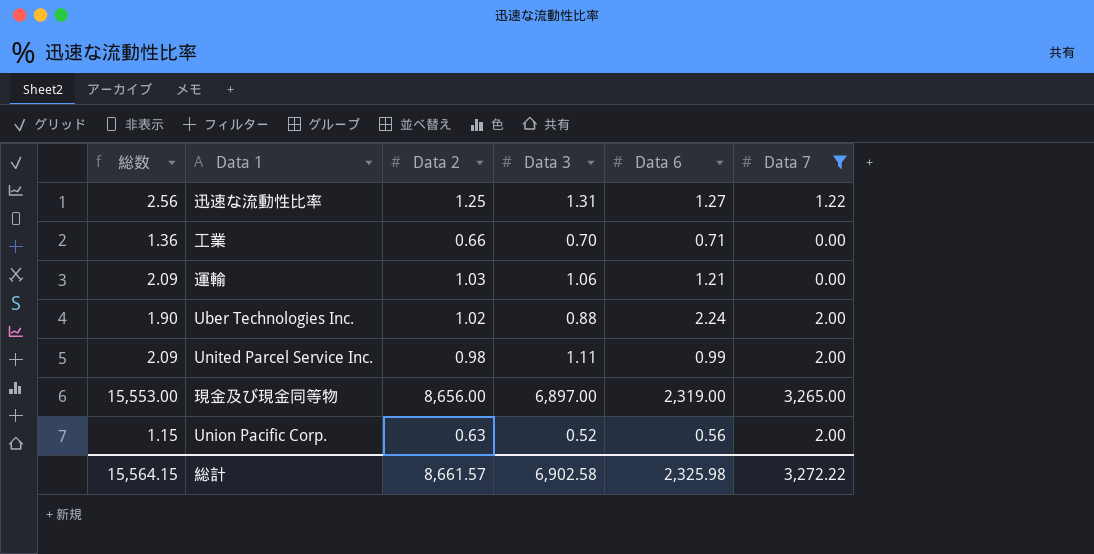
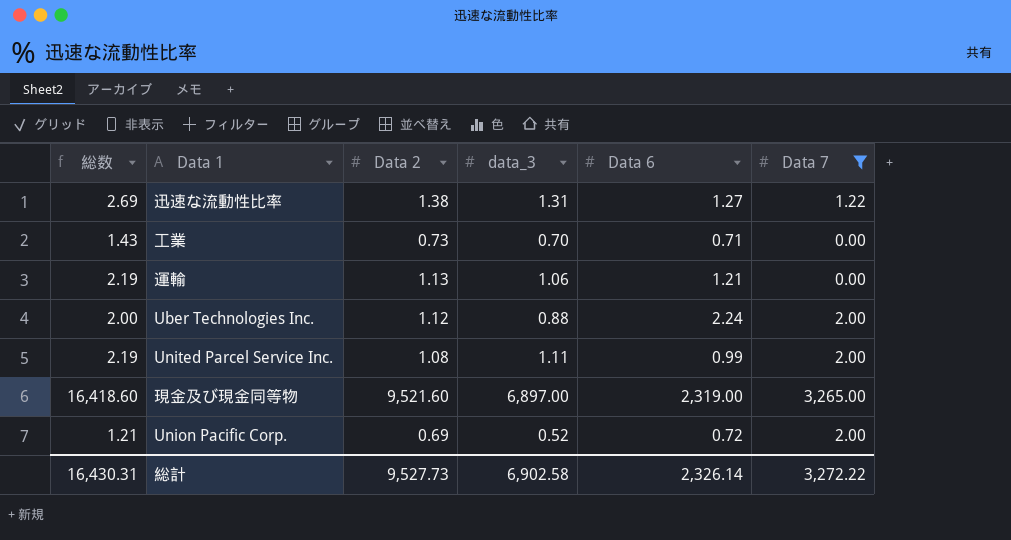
column name: Data 3 -> data_3
迅速な流動性比率 | 総数: 2.56 -> 2.69
迅速な流動性比率 | Data 2: 1.25 -> 1.38
工業 | 総数: 1.36 -> 1.43
工業 | Data 2: 0.66 -> 0.73
運輸 | 総数: 2.09 -> 2.19
運輸 | Data 2: 1.03 -> 1.13
Uber Technologies Inc. | 総数: 1.90 -> 2.00
Uber Technologies Inc. | Data 2: 1.02 -> 1.12
United Parcel Service Inc. | 総数: 2.09 -> 2.19
United Parcel Service Inc. | Data 2: 0.98 -> 1.08
現金及び現金同等物 | 総数: 15,553.00 -> 16,418.60
現金及び現金同等物 | Data 2: 8,656.00 -> 9,521.60
Union Pacific Corp. | 総数: 1.15 -> 1.21
Union Pacific Corp. | Data 2: 0.63 -> 0.69
Union Pacific Corp. | Data 6: 0.56 -> 0.72
総計 | 総数: 15,564.15 -> 16,430.31
総計 | Data 2: 8,661.57 -> 9,527.73
総計 | Data 6: 2,325.98 -> 2,326.14

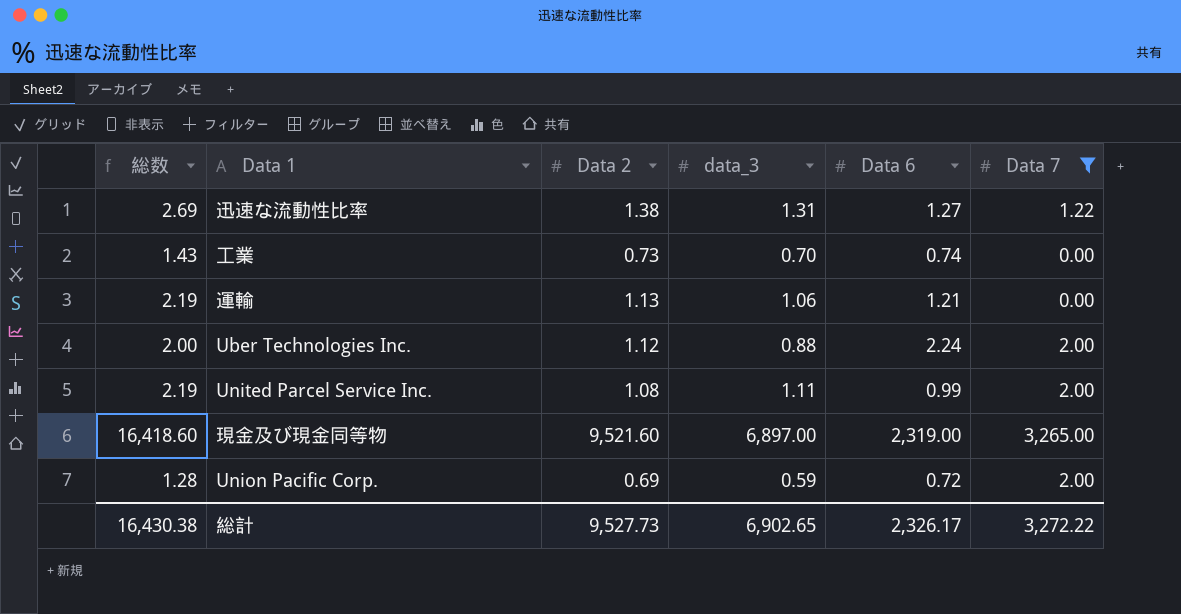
工業 | Data 6: 0.71 -> 0.74
Union Pacific Corp. | 総数: 1.21 -> 1.28
Union Pacific Corp. | data_3: 0.52 -> 0.59
総計 | 総数: 16,430.31 -> 16,430.38
総計 | data_3: 6,902.58 -> 6,902.65
総計 | Data 6: 2,326.14 -> 2,326.17

